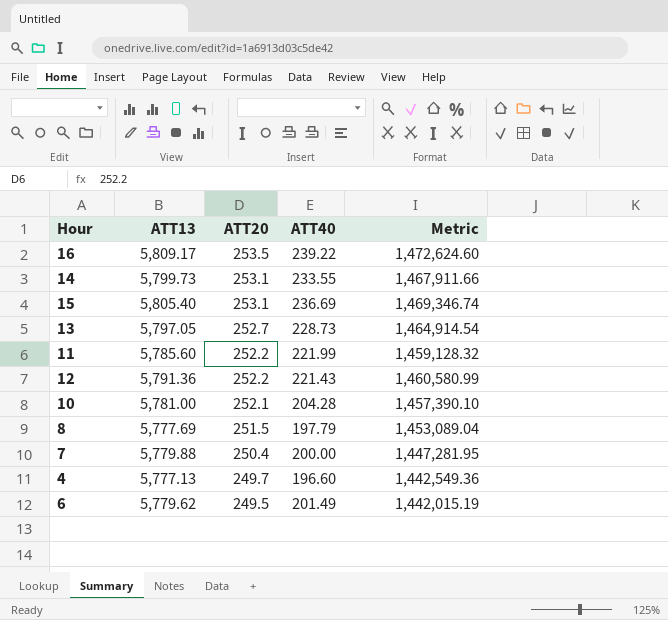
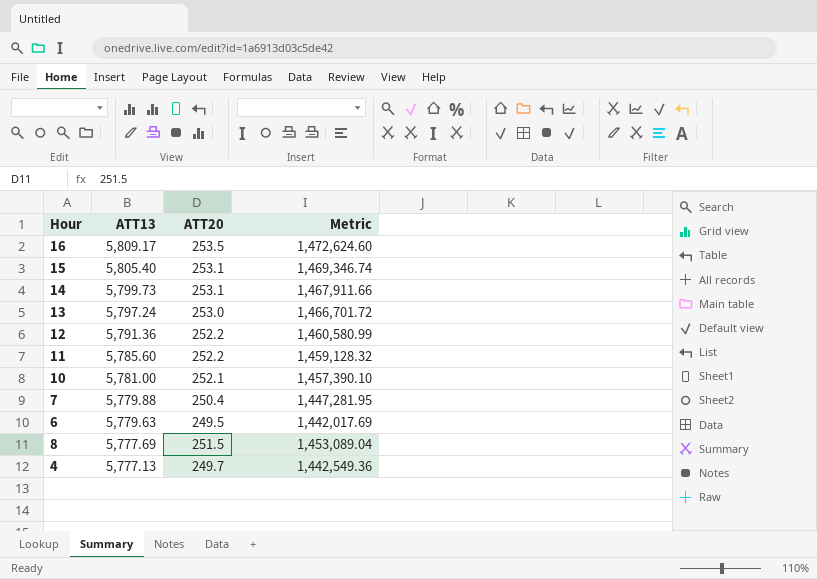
row order: ATT20 descending -> ATT13 descending
column ATT40 | position: 4 -> none
13 | ATT13: 5,797.05 -> 5,797.24
13 | ATT20: 252.7 -> 253.0
13 | Metric: 1,464,914.54 -> 1,466,701.72
6 | ATT13: 5,779.62 -> 5,779.63
6 | Metric: 1,442,015.19 -> 1,442,017.69

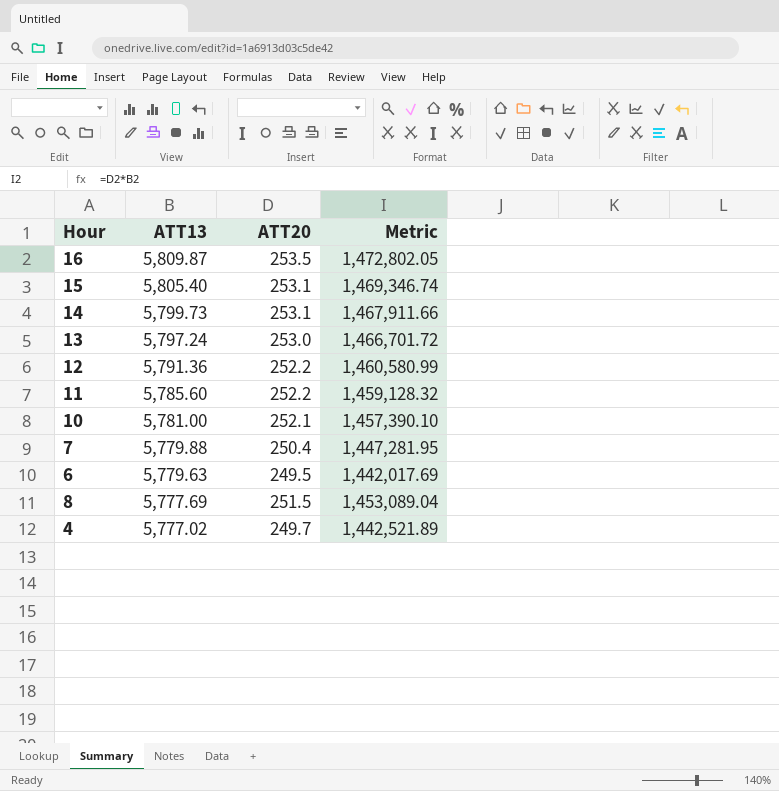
16 | ATT13: 5,809.17 -> 5,809.87
16 | Metric: 1,472,624.60 -> 1,472,802.05
4 | ATT13: 5,777.13 -> 5,777.02
4 | Metric: 1,442,549.36 -> 1,442,521.89

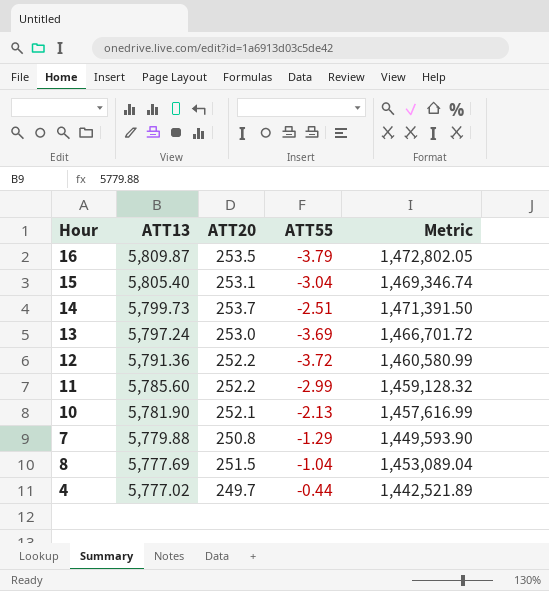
column ATT55 | position: none -> 4
row 6: 5,779.63 | 249.5 | 1,442,017.69 -> none
14 | ATT20: 253.1 -> 253.7
14 | Metric: 1,467,911.66 -> 1,471,391.50
10 | ATT13: 5,781.00 -> 5,781.90
10 | Metric: 1,457,390.10 -> 1,457,616.99
7 | ATT20: 250.4 -> 250.8
7 | Metric: 1,447,281.95 -> 1,449,593.90

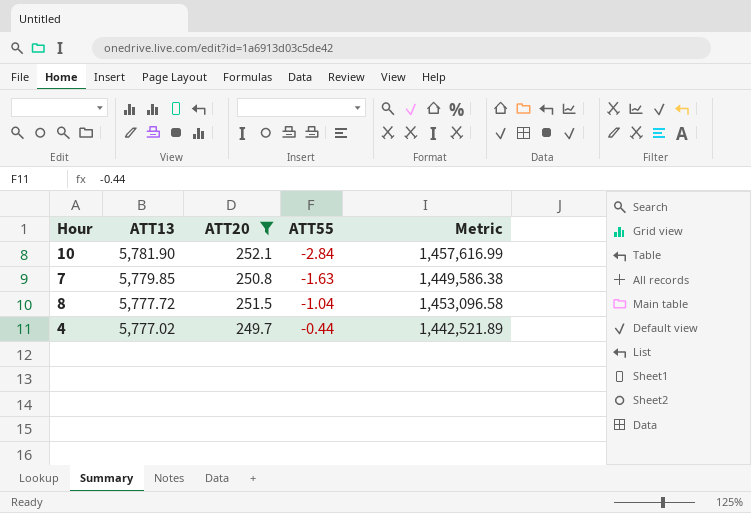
filter: none -> ATT20 <= 252.1
10 | ATT55: -2.13 -> -2.84
7 | ATT13: 5,779.88 -> 5,779.85
7 | ATT55: -1.29 -> -1.63
7 | Metric: 1,449,593.90 -> 1,449,586.38
8 | ATT13: 5,777.69 -> 5,777.72
8 | Metric: 1,453,089.04 -> 1,453,096.58

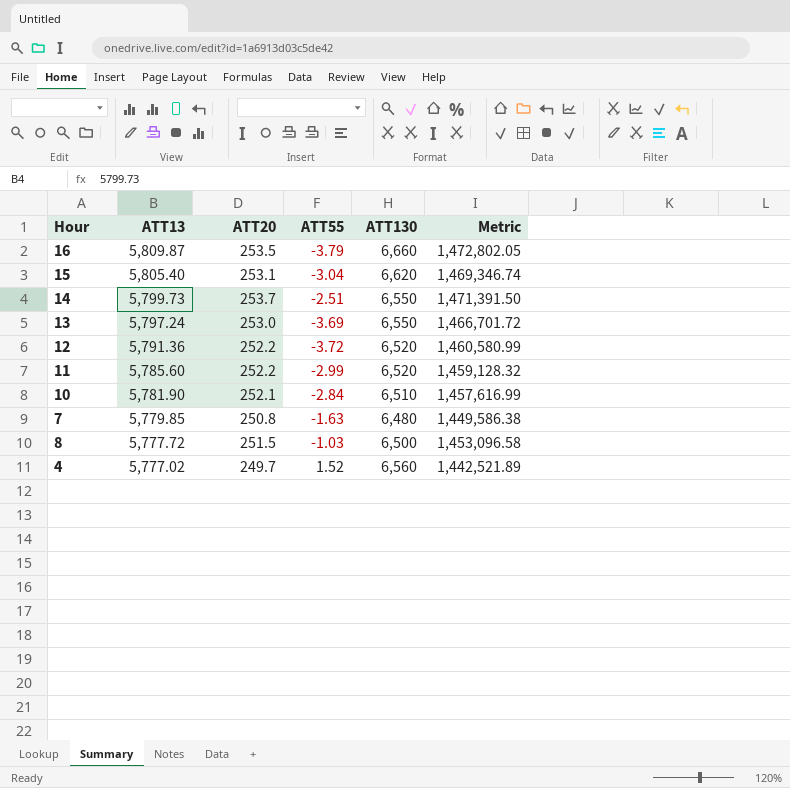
filter: ATT20 <= 252.1 -> none
column ATT130 | position: none -> 5
8 | ATT55: -1.04 -> -1.03
4 | ATT55: -0.44 -> 1.52

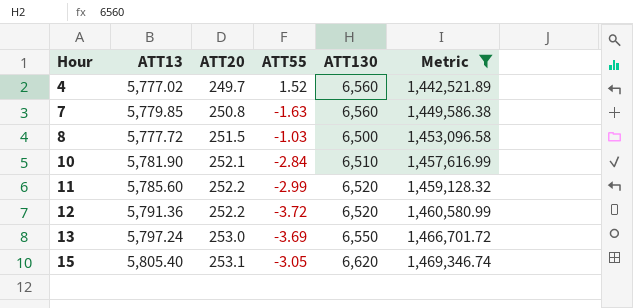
filter: none -> Metric <= 1,469,346.74
row order: ATT13 descending -> Hour ascending
7 | ATT130: 6,480 -> 6,560
15 | ATT55: -3.04 -> -3.05

